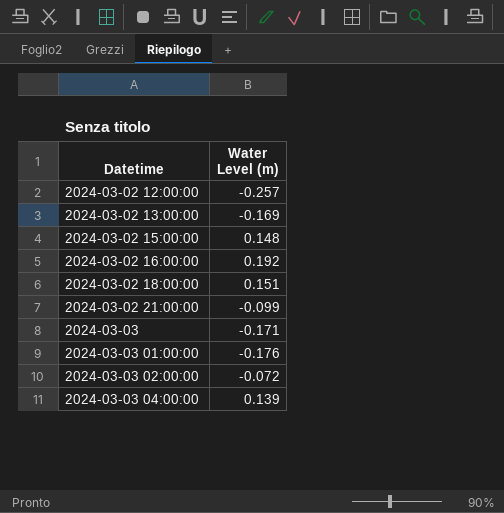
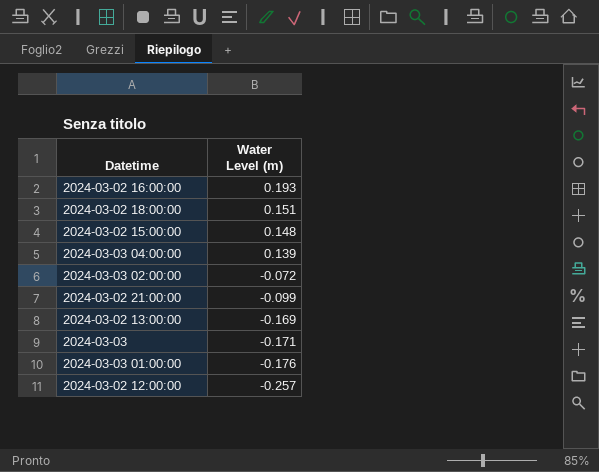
row order: Datetime ascending -> Water Level (m) descending
2024-03-02 16:00:00 | Water Level (m): 0.192 -> 0.193

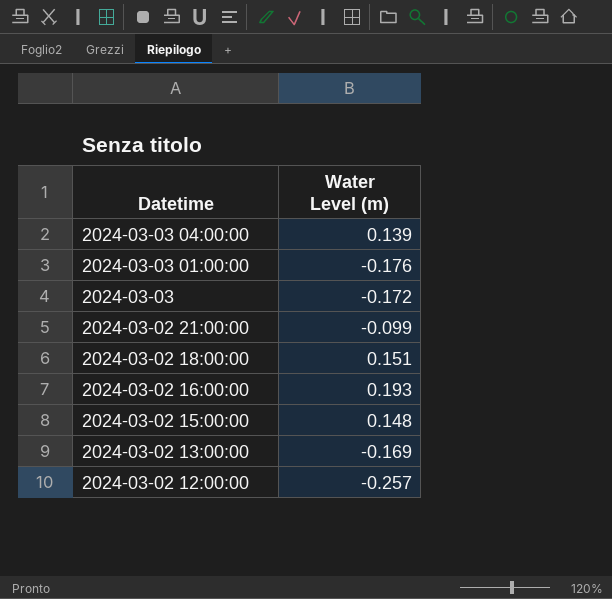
row order: Water Level (m) descending -> Datetime descending
row 2024-03-03 02:00:00: -0.072 -> none
2024-03-03 | Water Level (m): -0.171 -> -0.172

